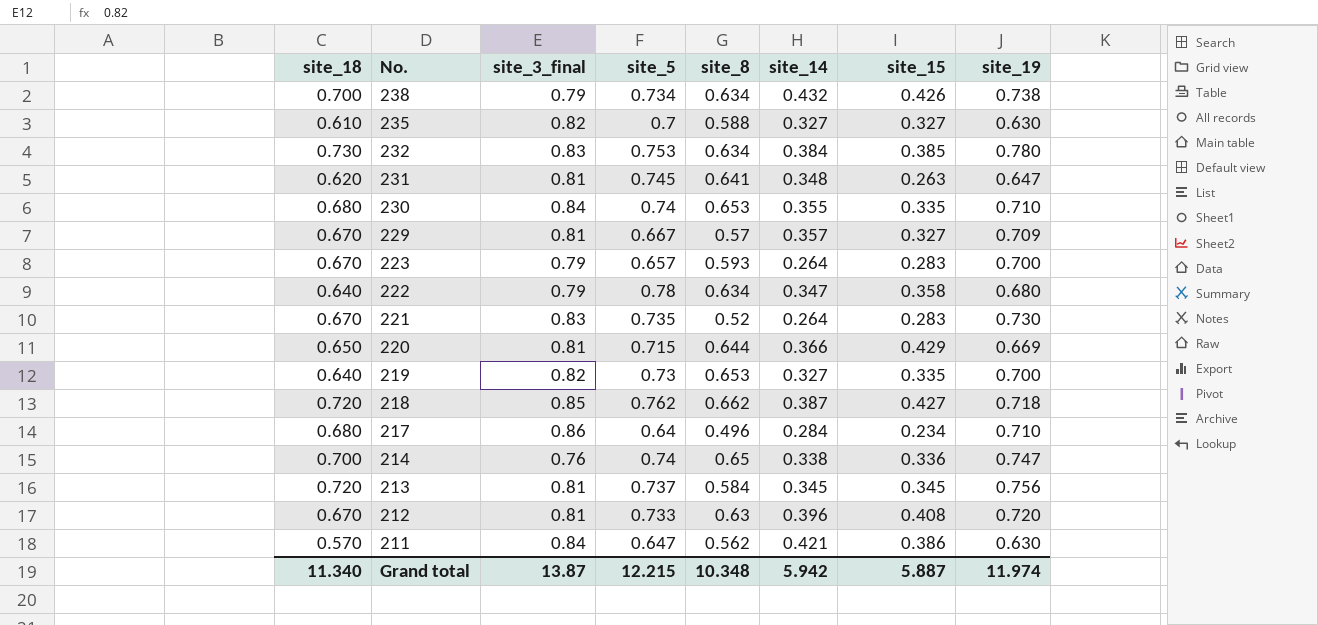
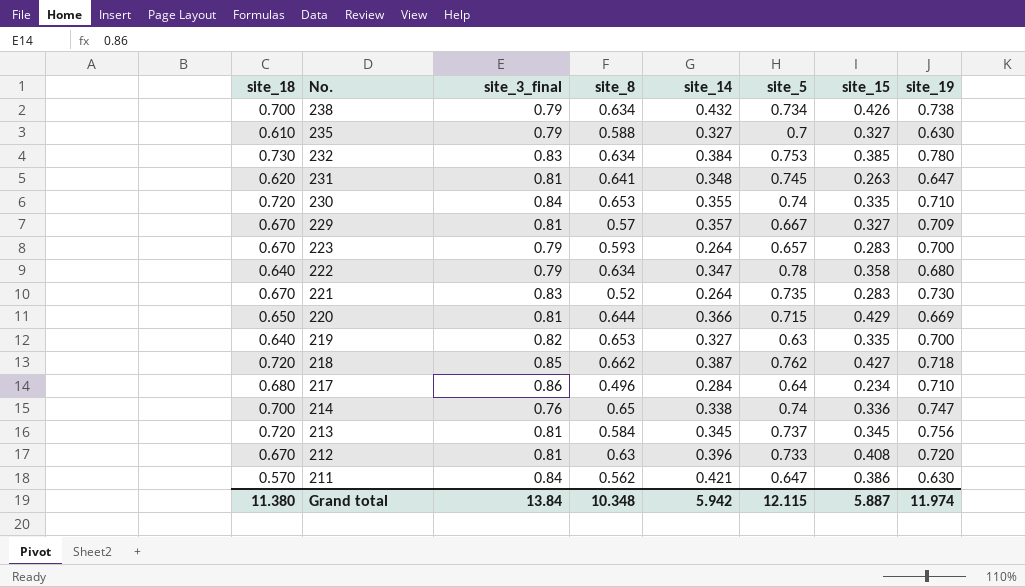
column site_5 | position: 4 -> 6
235 | site_3_final: 0.82 -> 0.79
230 | site_18: 0.680 -> 0.720
219 | site_5: 0.73 -> 0.63
Grand total | site_18: 11.340 -> 11.380
Grand total | site_3_final: 13.87 -> 13.84
Grand total | site_5: 12.215 -> 12.115

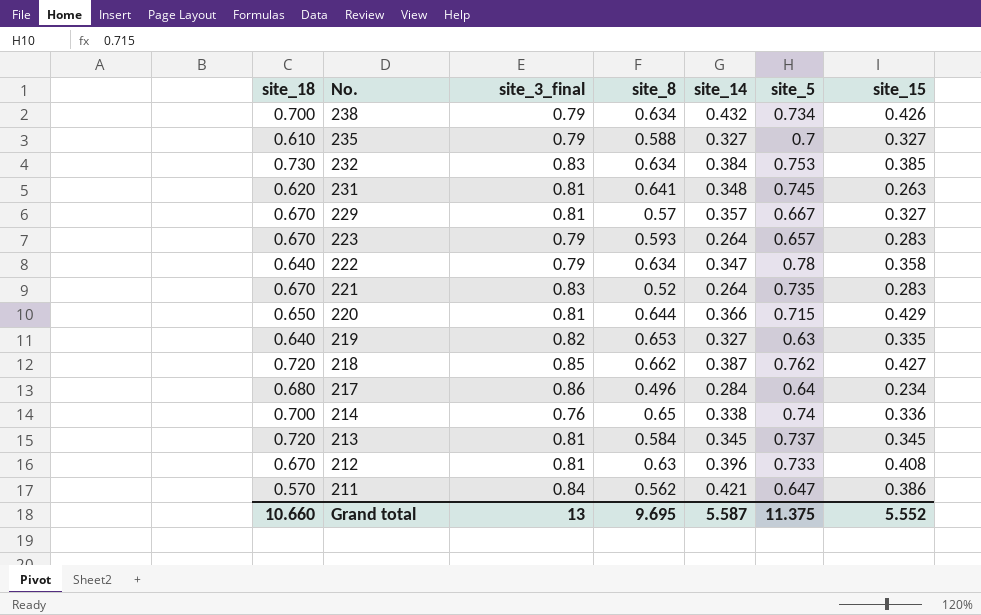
column site_19 | position: 8 -> none
row 230: 0.720 | 0.84 | 0.653 | 0.355 | 0.74 | 0.335 | 0.710 -> none
Grand total | site_18: 11.380 -> 10.660
Grand total | site_3_final: 13.84 -> 13
Grand total | site_8: 10.348 -> 9.695
Grand total | site_14: 5.942 -> 5.587
Grand total | site_5: 12.115 -> 11.375
Grand total | site_15: 5.887 -> 5.552

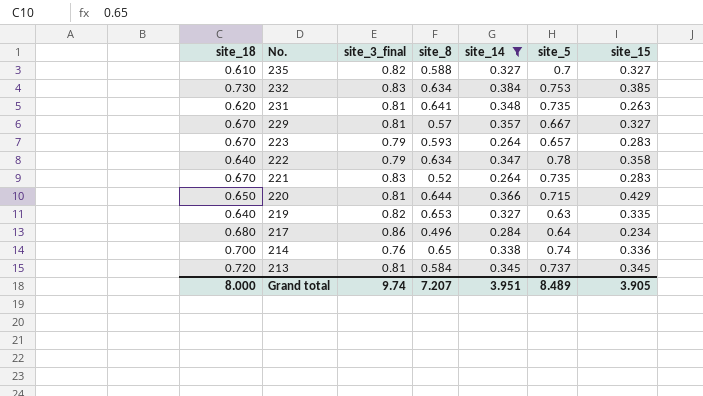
filter: none -> site_14 <= 0.384
235 | site_3_final: 0.79 -> 0.82
231 | site_5: 0.745 -> 0.735
Grand total | site_18: 10.660 -> 8.000
Grand total | site_3_final: 13 -> 9.74
Grand total | site_8: 9.695 -> 7.207
Grand total | site_14: 5.587 -> 3.951
Grand total | site_5: 11.375 -> 8.489
Grand total | site_15: 5.552 -> 3.905

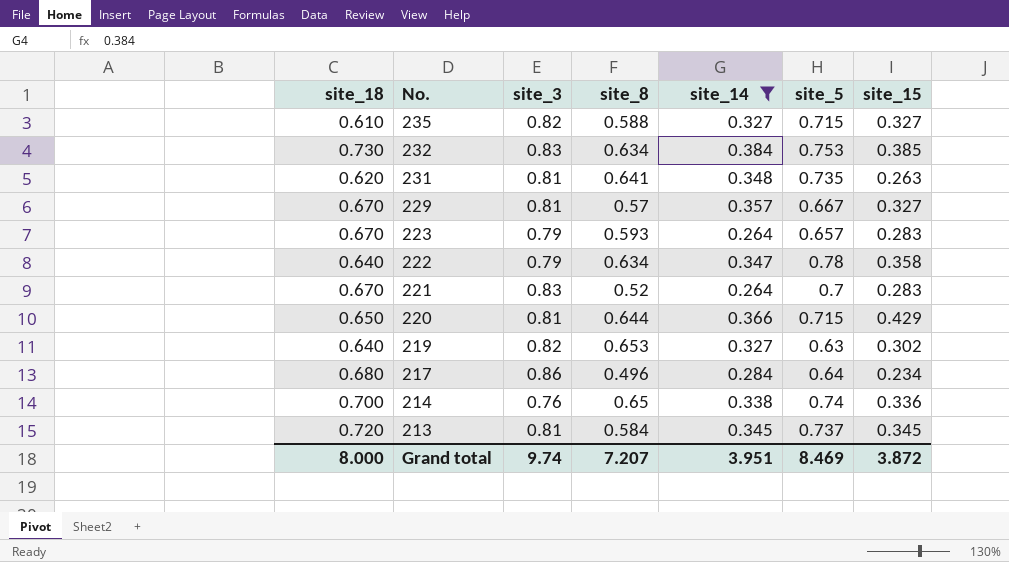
column name: site_3_final -> site_3
235 | site_5: 0.7 -> 0.715
221 | site_5: 0.735 -> 0.7
219 | site_15: 0.335 -> 0.302
Grand total | site_5: 8.489 -> 8.469
Grand total | site_15: 3.905 -> 3.872

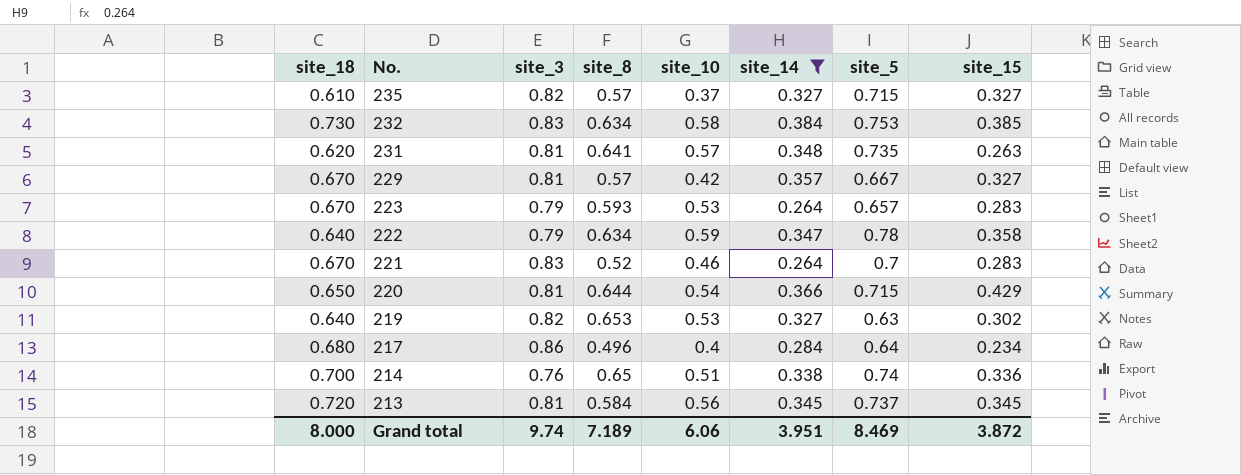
column site_10 | position: none -> 5
235 | site_8: 0.588 -> 0.57
Grand total | site_8: 7.207 -> 7.189

